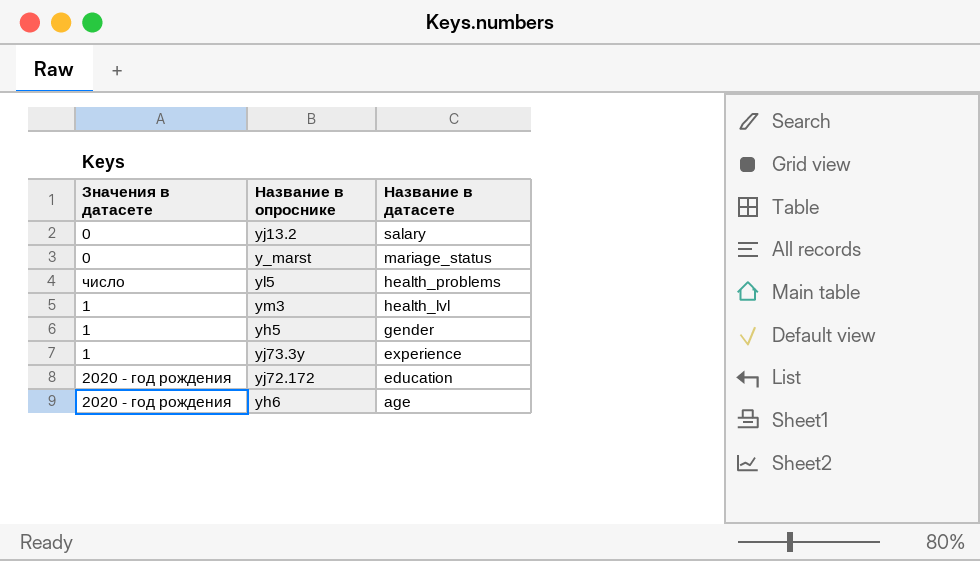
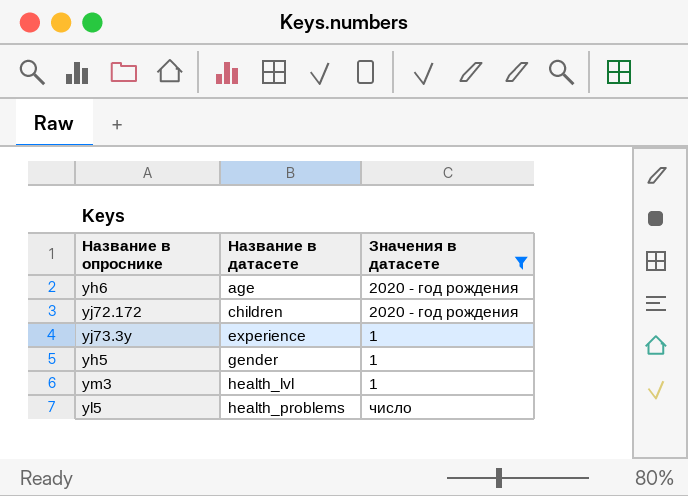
filter: none -> Значения в датасете != 0
row order: Название в датасете descending -> Название в датасете ascending
column Значения в датасете | position: 1 -> 3
yj72.172 | Название в датасете: education -> children

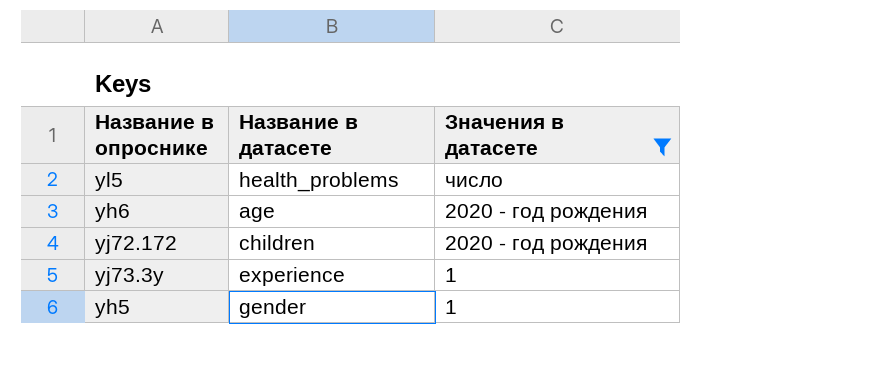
row order: Название в датасете ascending -> Значения в датасете descending
row ym3: health_lvl | 1 -> none

